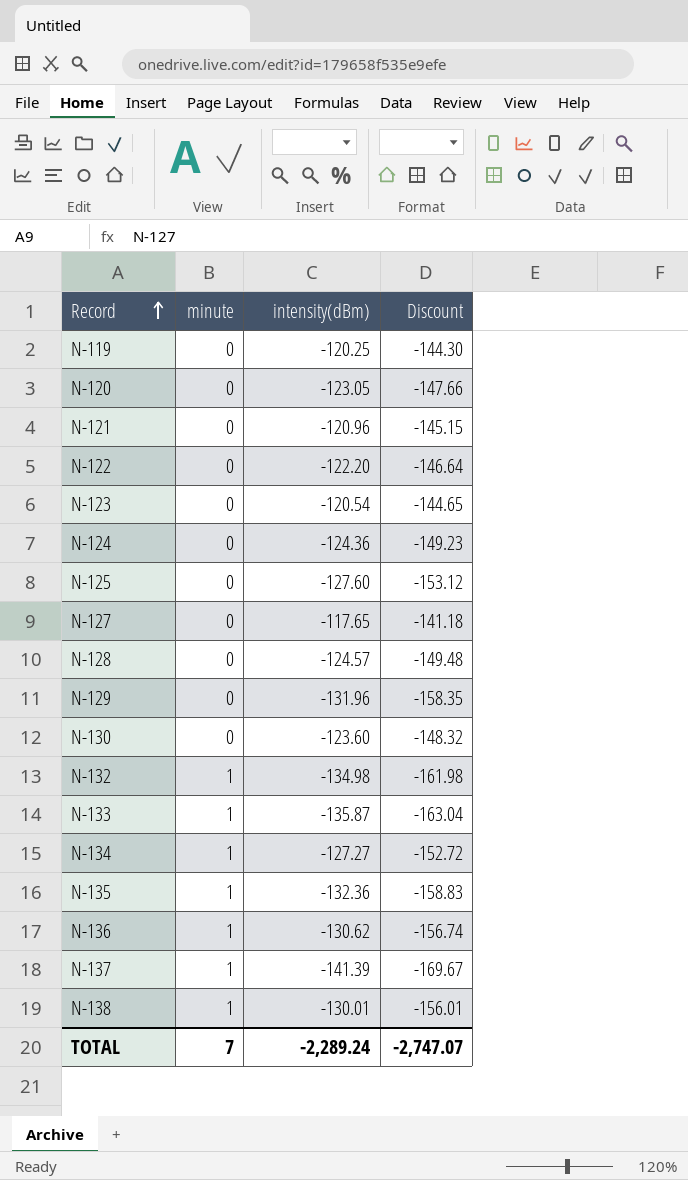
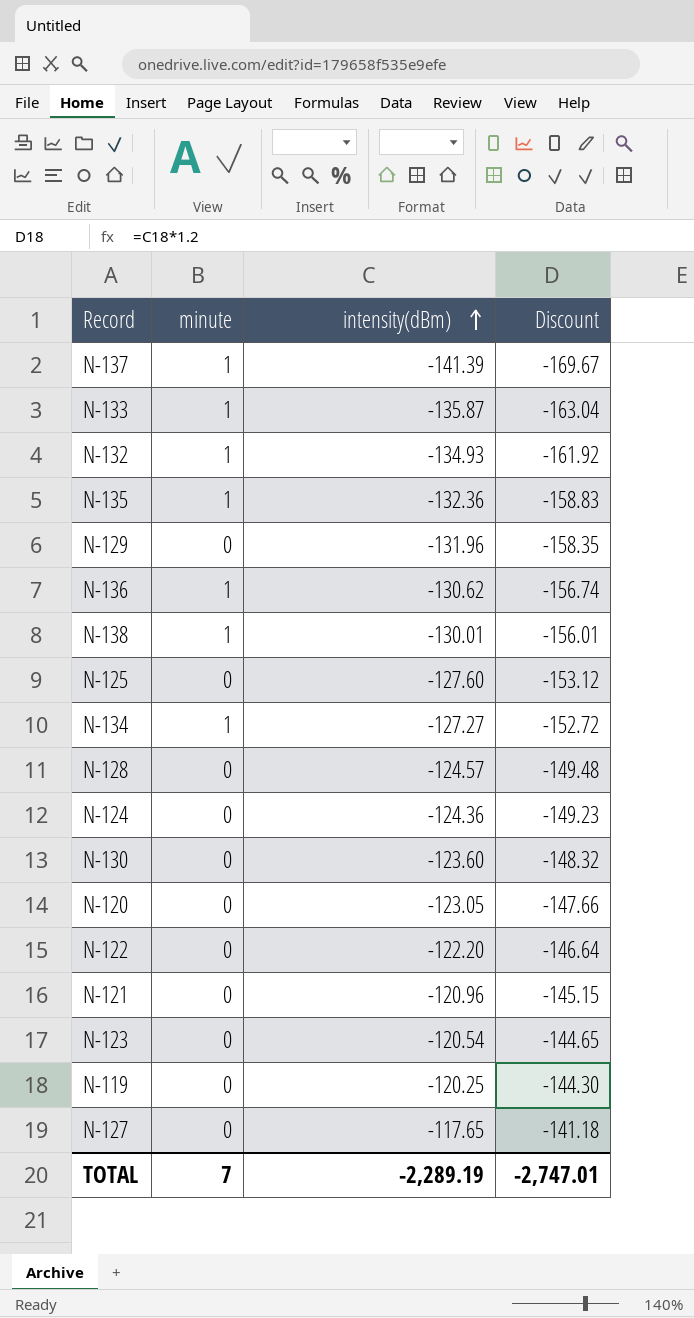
row order: Record ascending -> intensity(dBm) ascending
N-132 | intensity(dBm): -134.98 -> -134.93
N-132 | Discount: -161.98 -> -161.92
TOTAL | intensity(dBm): -2,289.24 -> -2,289.19
TOTAL | Discount: -2,747.07 -> -2,747.01

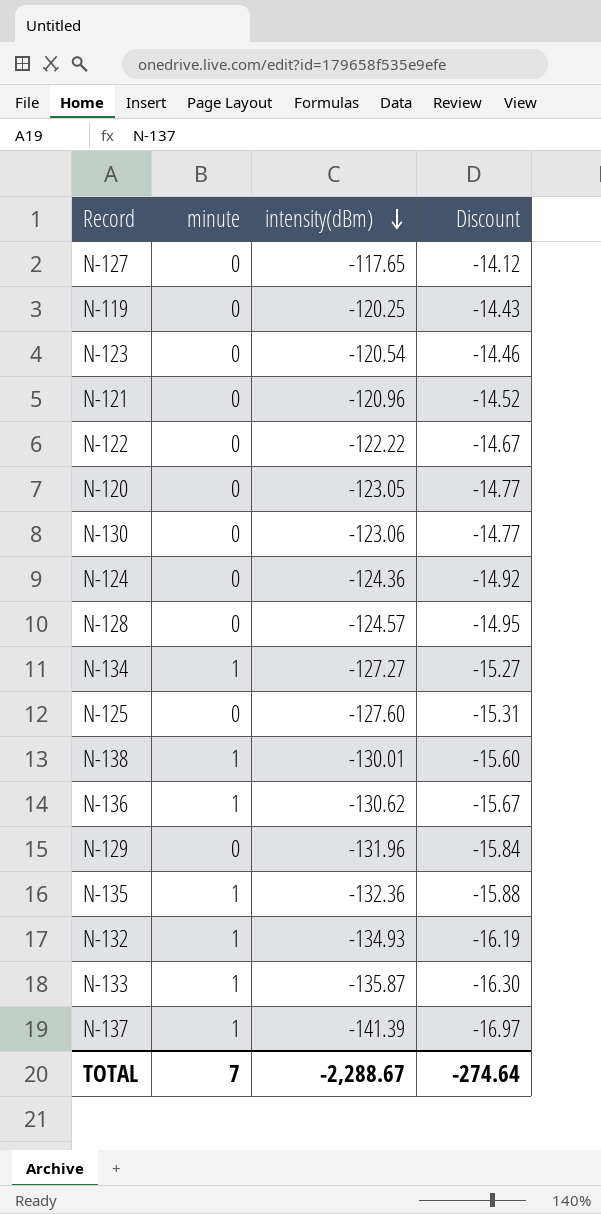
row order: intensity(dBm) ascending -> intensity(dBm) descending
column Discount | formula: [intensity(dBm)] * 1.2 -> [intensity(dBm)] * 0.12
N-122 | intensity(dBm): -122.20 -> -122.22
N-130 | intensity(dBm): -123.60 -> -123.06
TOTAL | intensity(dBm): -2,289.19 -> -2,288.67
TOTAL | Discount: -2,747.01 -> -274.64

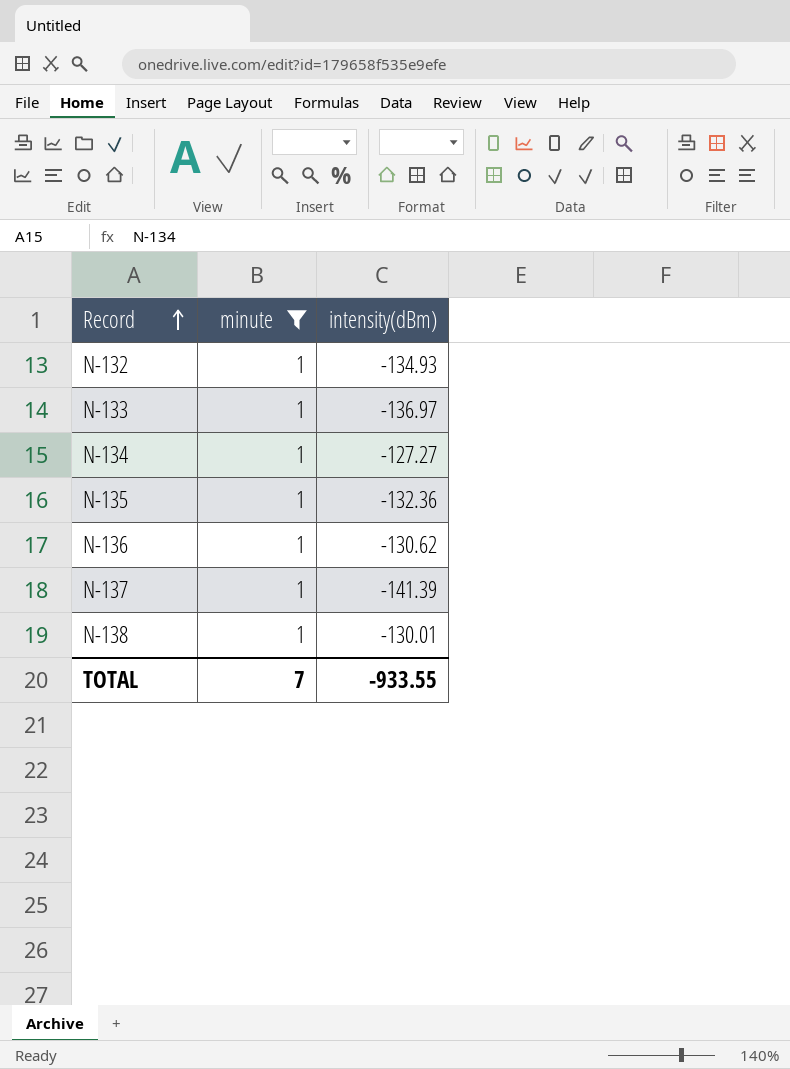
filter: none -> minute = 1
row order: intensity(dBm) descending -> Record ascending
column Discount | formula: [intensity(dBm)] * 0.12 -> none
N-133 | intensity(dBm): -135.87 -> -136.97
TOTAL | intensity(dBm): -2,288.67 -> -933.55

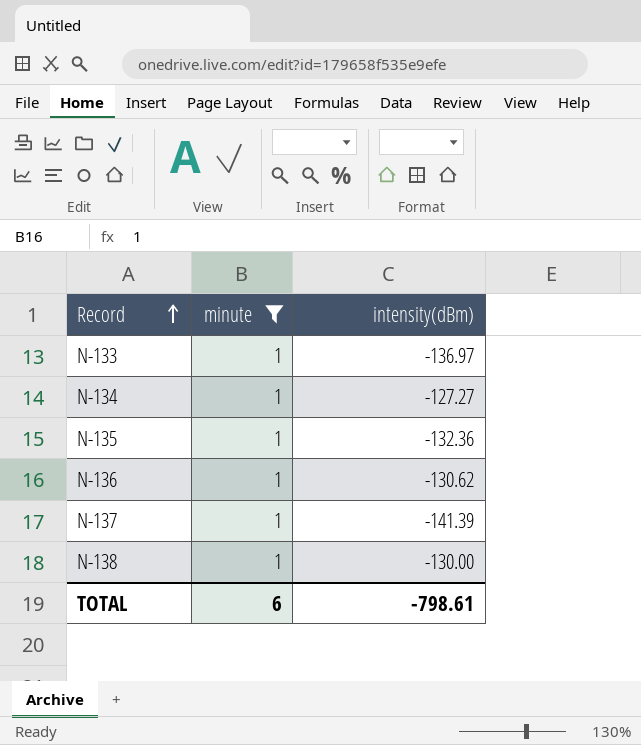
row N-132: 1 | -134.93 -> none
N-138 | intensity(dBm): -130.01 -> -130.00
TOTAL | minute: 7 -> 6
TOTAL | intensity(dBm): -933.55 -> -798.61

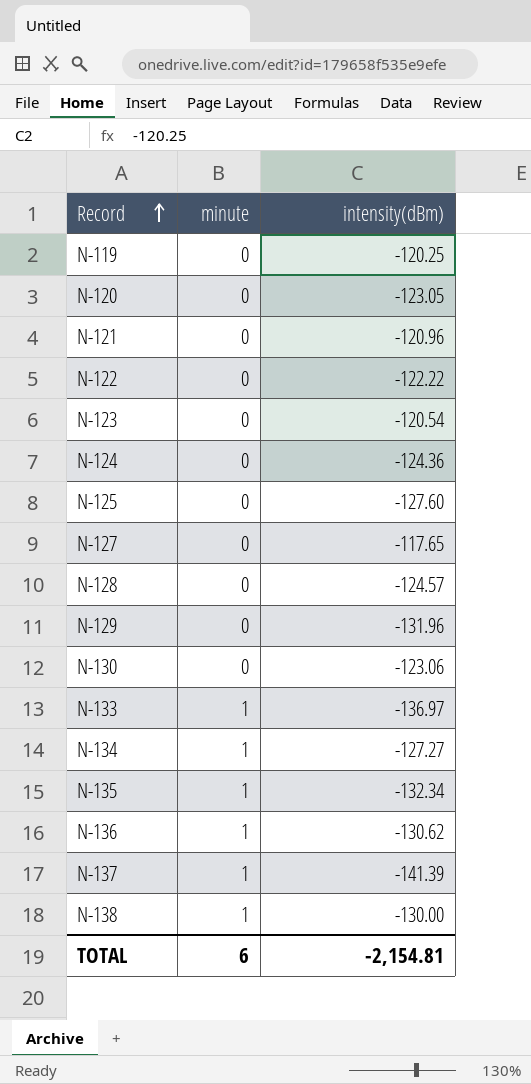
filter: minute = 1 -> none
N-135 | intensity(dBm): -132.36 -> -132.34
TOTAL | intensity(dBm): -798.61 -> -2,154.81

